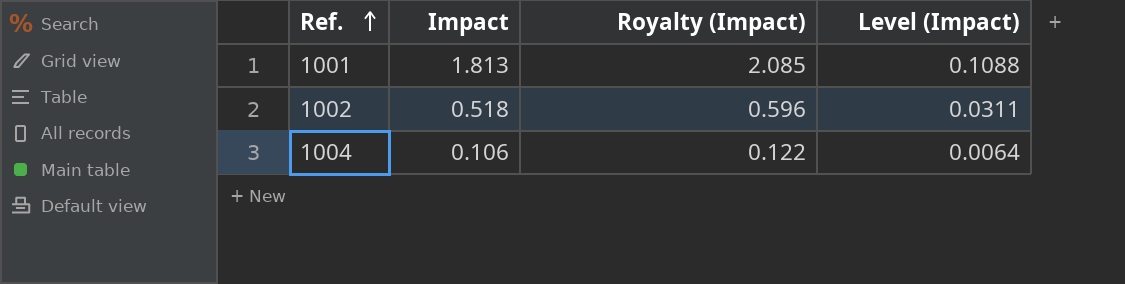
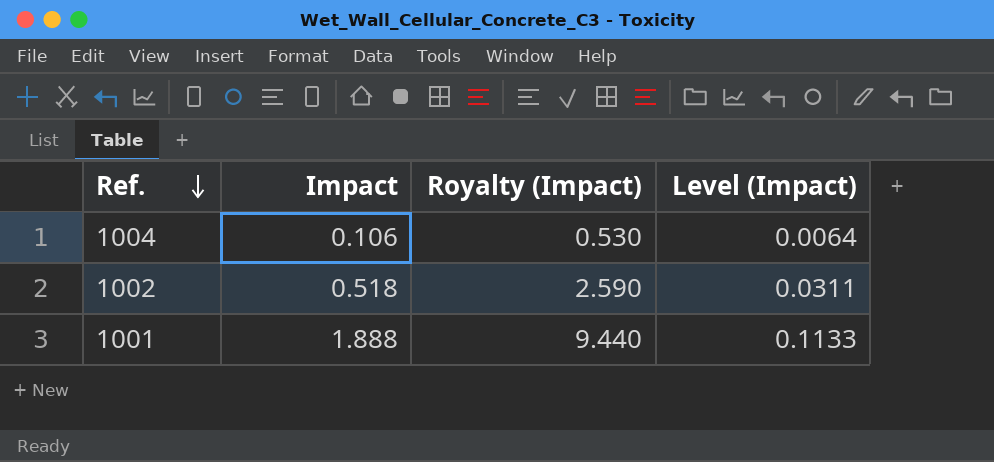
row order: Ref. ascending -> Ref. descending
column Royalty (Impact) | formula: [Impact] * 1.15 -> [Impact] * 5
1001 | Impact: 1.813 -> 1.888
1001 | Level (Impact): 0.1088 -> 0.1133

